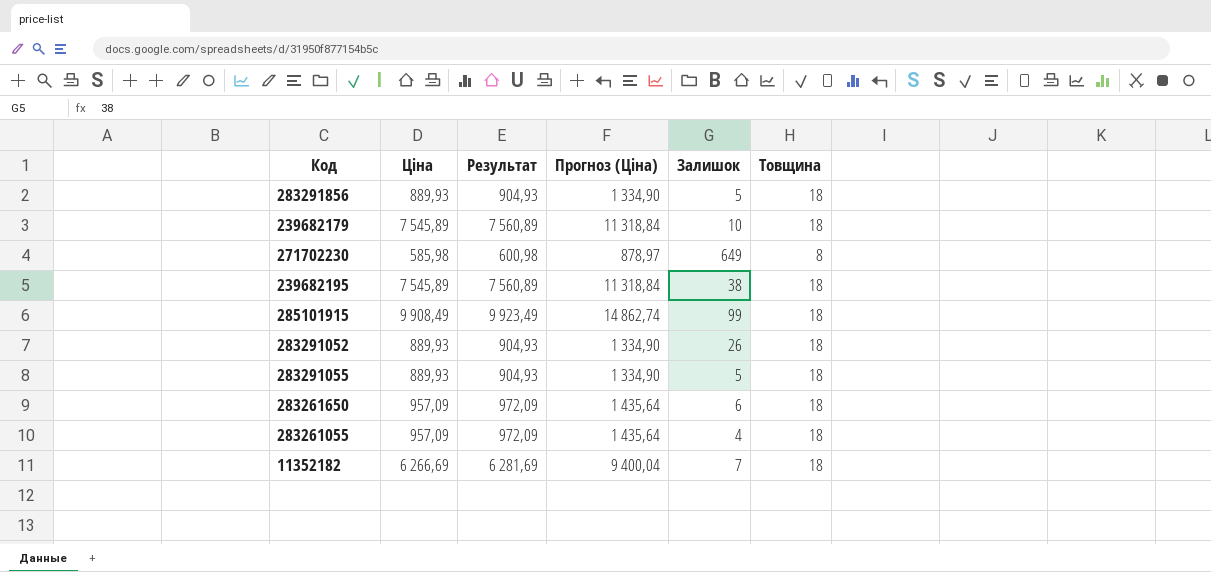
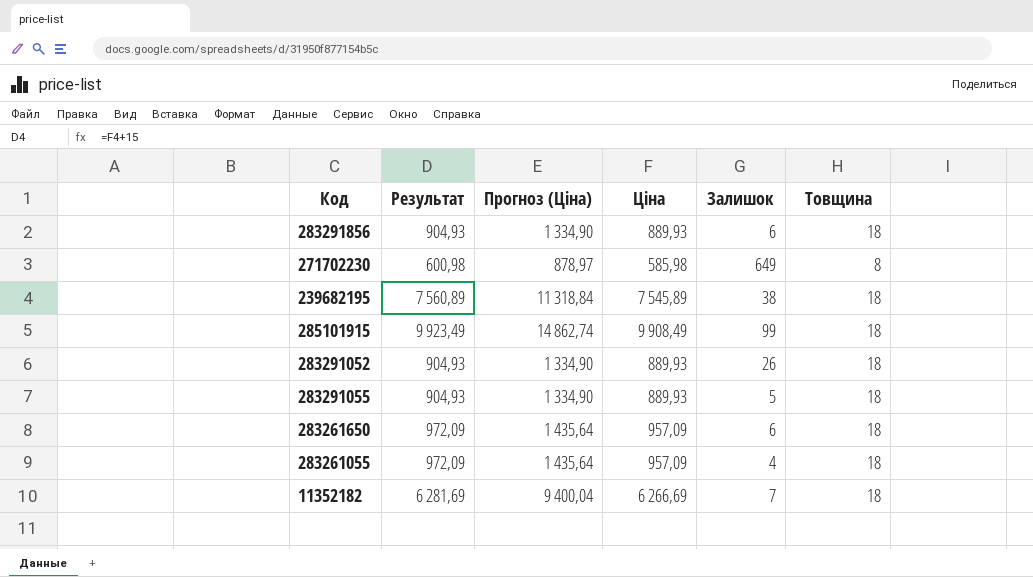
column Ціна | position: 2 -> 4
row 239682179: 7 545,89 | 7 560,89 | 11 318,84 | 10 | 18 -> none
283291856 | Залишок: 5 -> 6

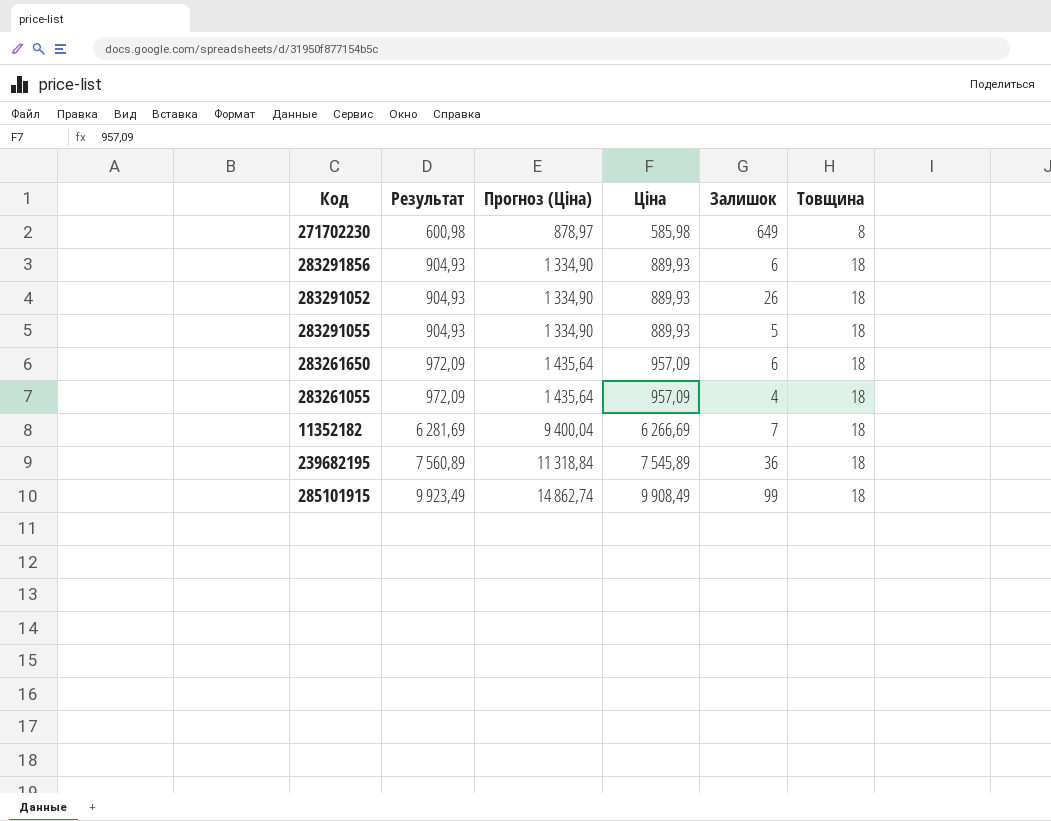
row order: none -> Результат ascending
239682195 | Залишок: 38 -> 36

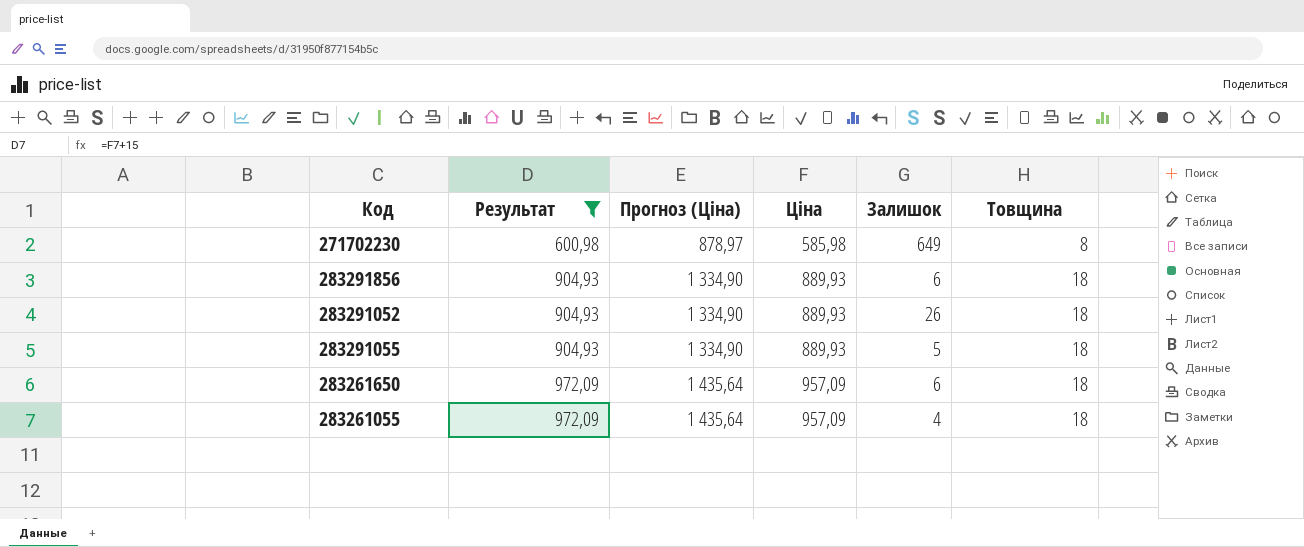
filter: none -> Результат <= 972,09

